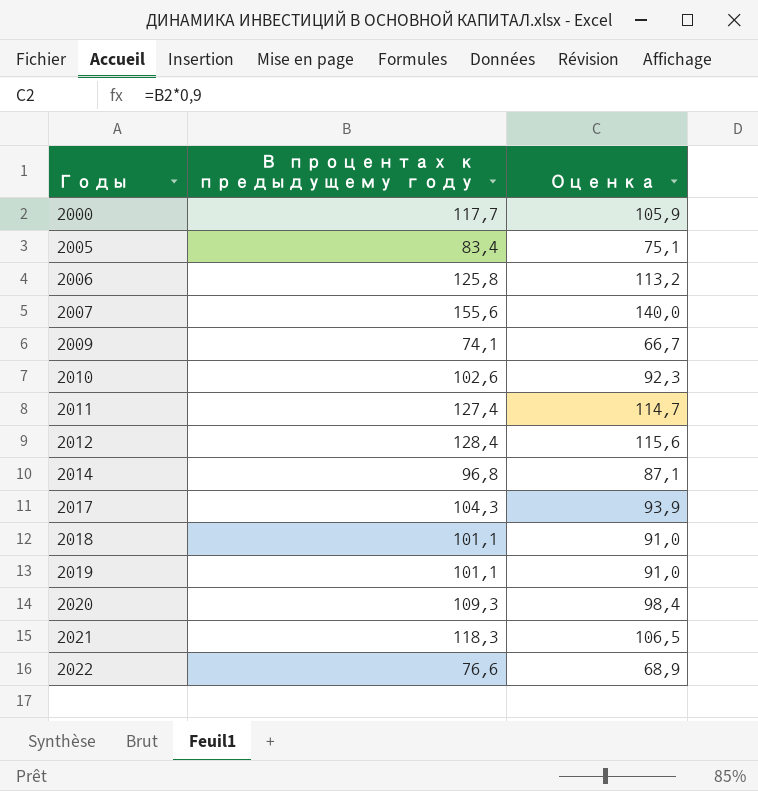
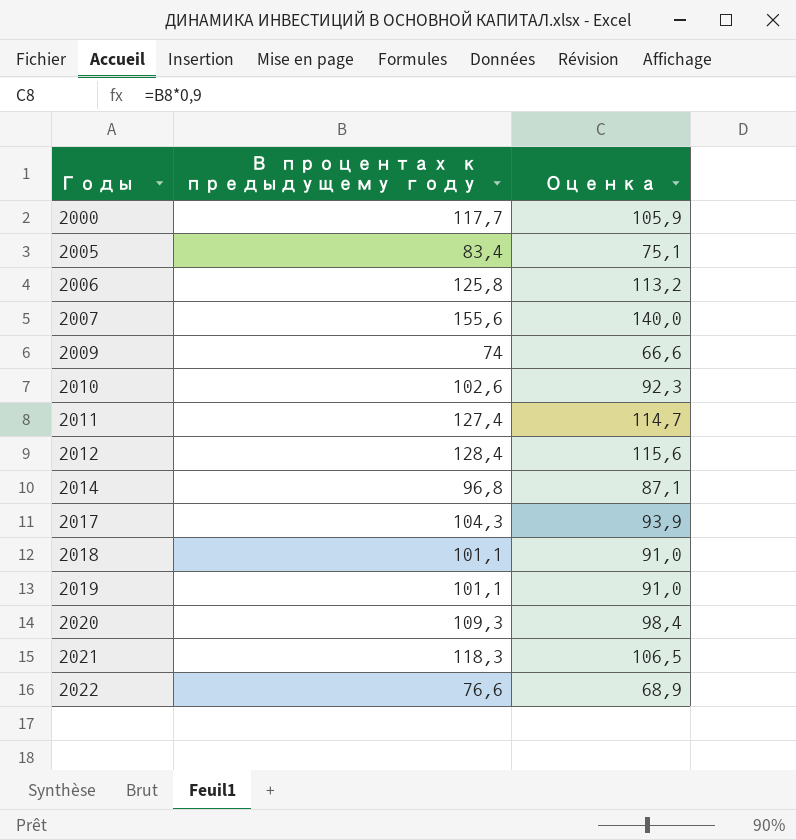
2009 | В процентах к предыдущему году: 74,1 -> 74
2009 | Оценка: 66,7 -> 66,6

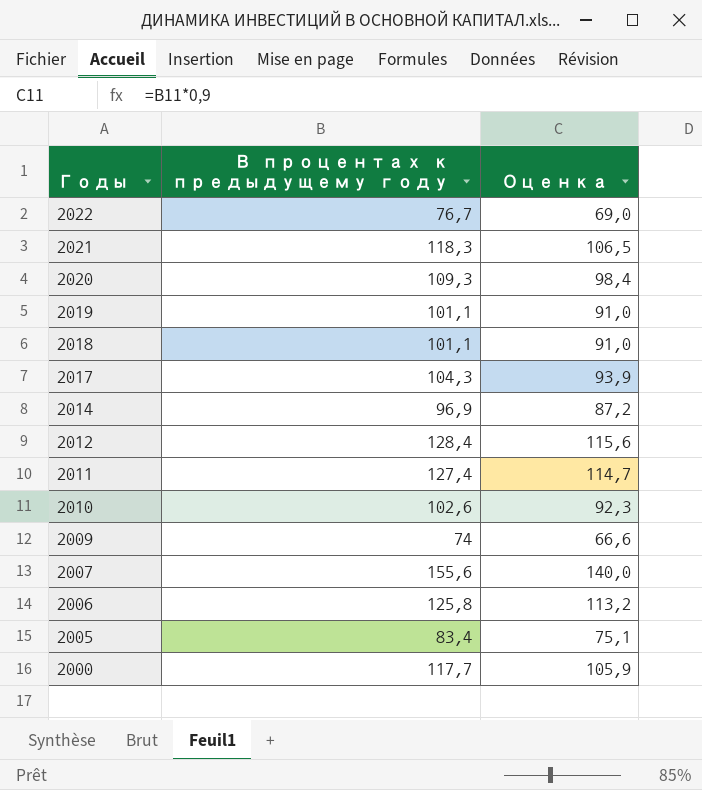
row order: Годы ascending -> Годы descending
2022 | В процентах к предыдущему году: 76,6 -> 76,7
2022 | Оценка: 68,9 -> 69,0
2014 | В процентах к предыдущему году: 96,8 -> 96,9
2014 | Оценка: 87,1 -> 87,2

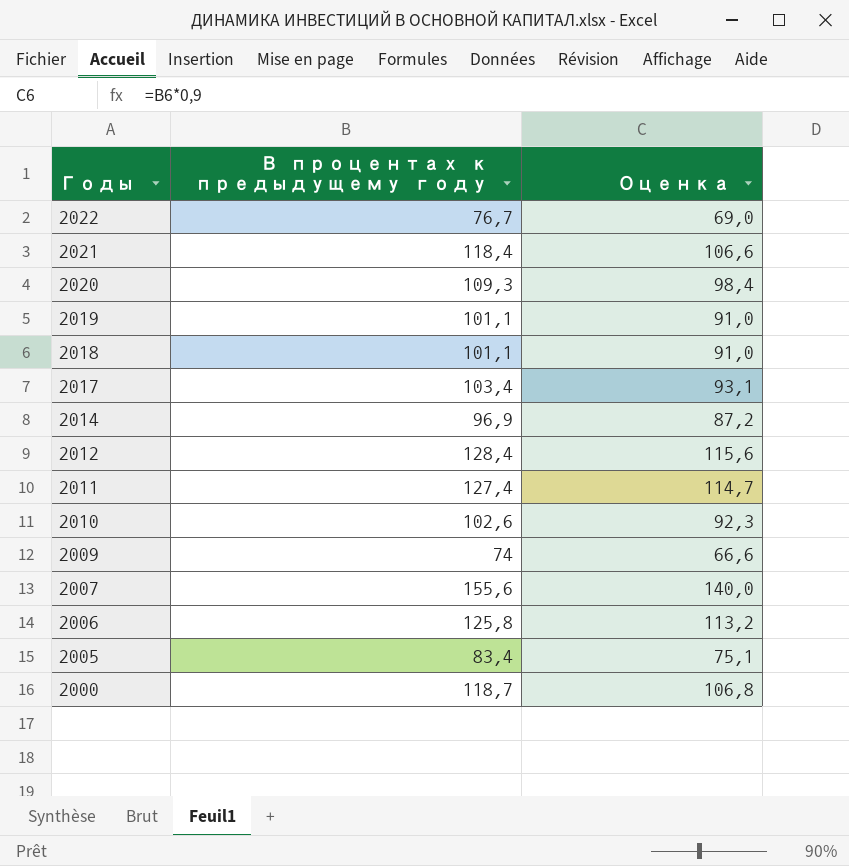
2021 | В процентах к предыдущему году: 118,3 -> 118,4
2021 | Оценка: 106,5 -> 106,6
2017 | В процентах к предыдущему году: 104,3 -> 103,4
2017 | Оценка: 93,9 -> 93,1
2000 | В процентах к предыдущему году: 117,7 -> 118,7
2000 | Оценка: 105,9 -> 106,8

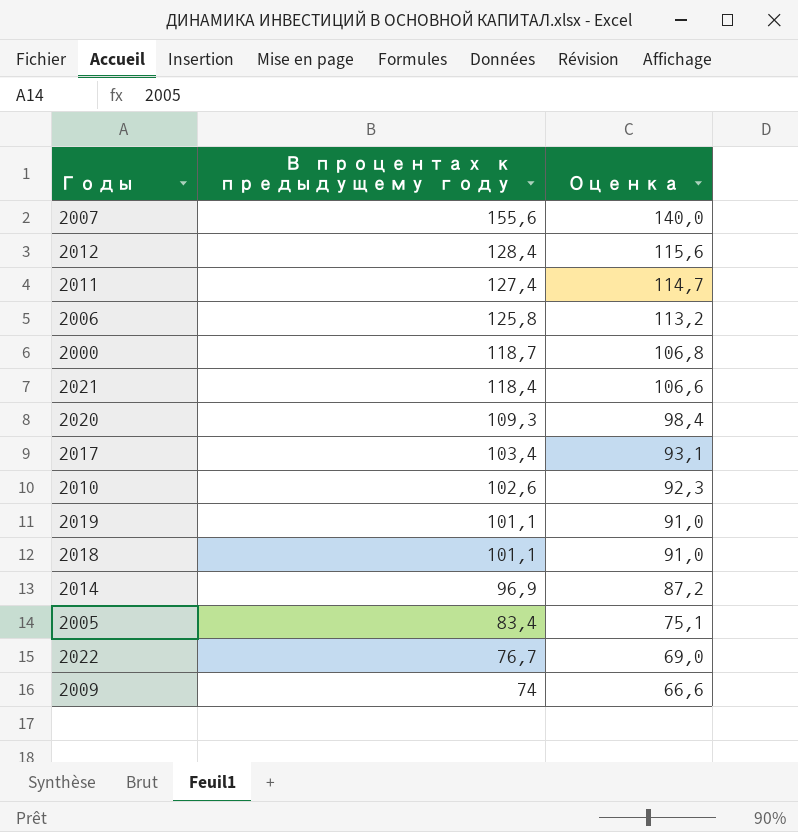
row order: Годы descending -> В процентах к предыдущему году descending

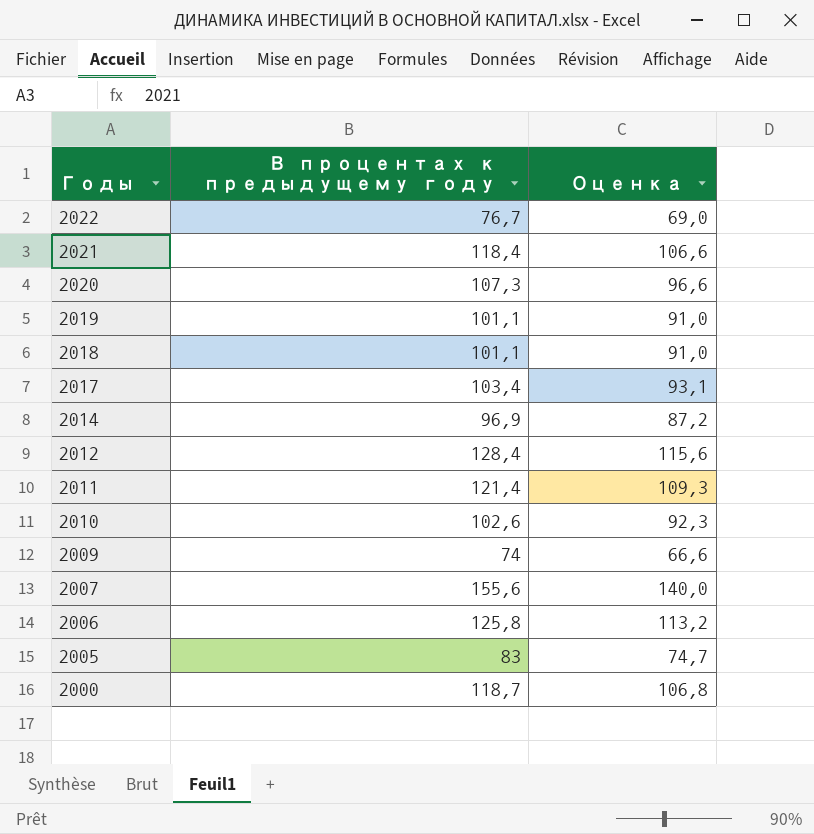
row order: В процентах к предыдущему году descending -> Годы descending
2020 | В процентах к предыдущему году: 109,3 -> 107,3
2020 | Оценка: 98,4 -> 96,6
2011 | В процентах к предыдущему году: 127,4 -> 121,4
2011 | Оценка: 114,7 -> 109,3
2005 | В процентах к предыдущему году: 83,4 -> 83
2005 | Оценка: 75,1 -> 74,7

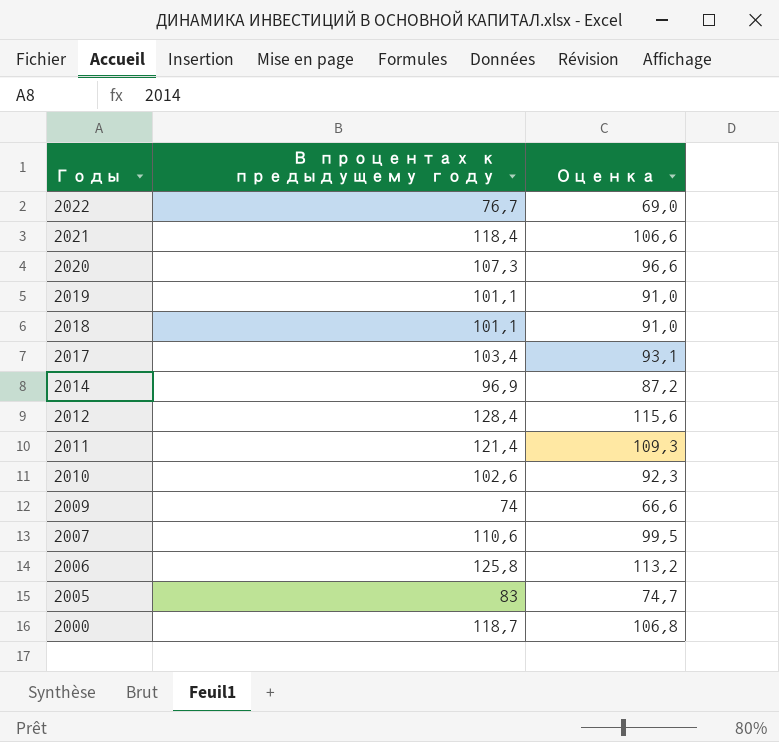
2007 | В процентах к предыдущему году: 155,6 -> 110,6
2007 | Оценка: 140,0 -> 99,5

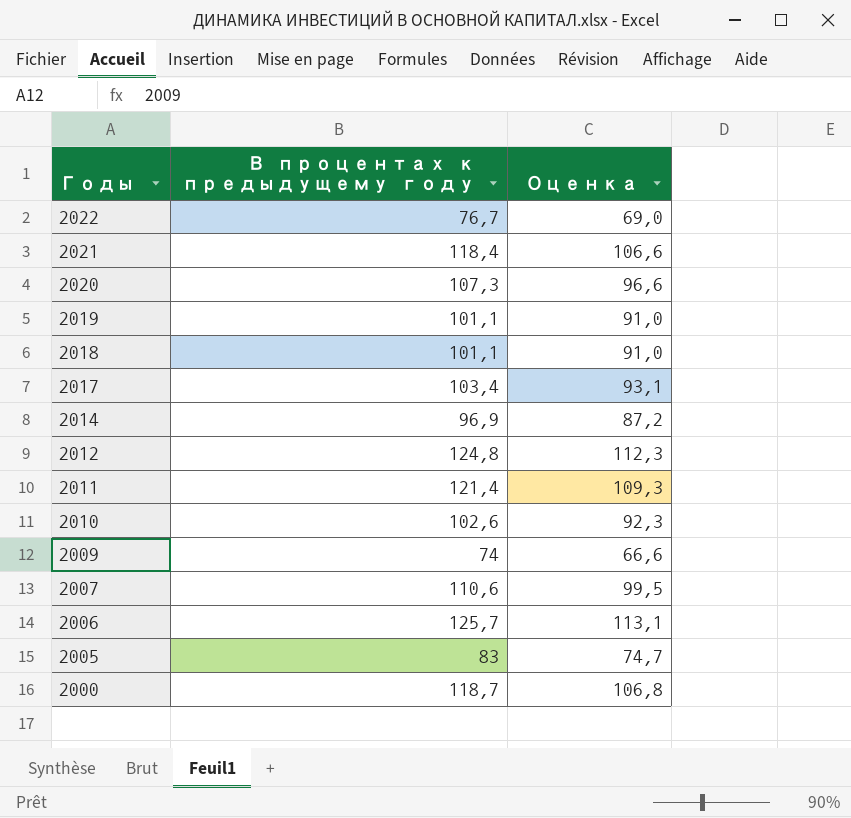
2012 | В процентах к предыдущему году: 128,4 -> 124,8
2012 | Оценка: 115,6 -> 112,3
2006 | В процентах к предыдущему году: 125,8 -> 125,7
2006 | Оценка: 113,2 -> 113,1

